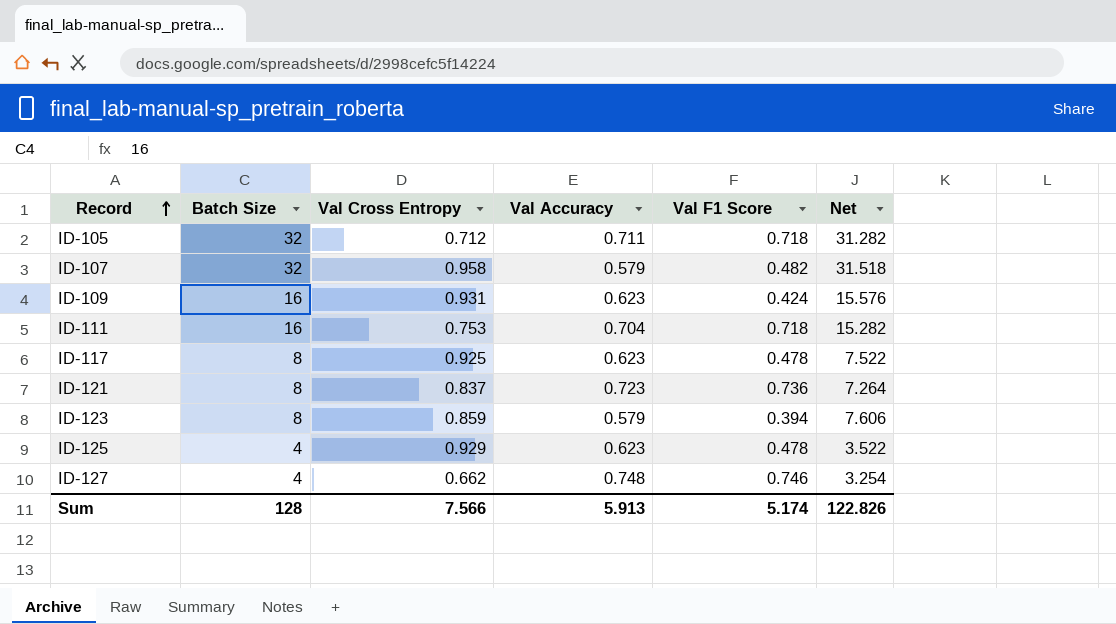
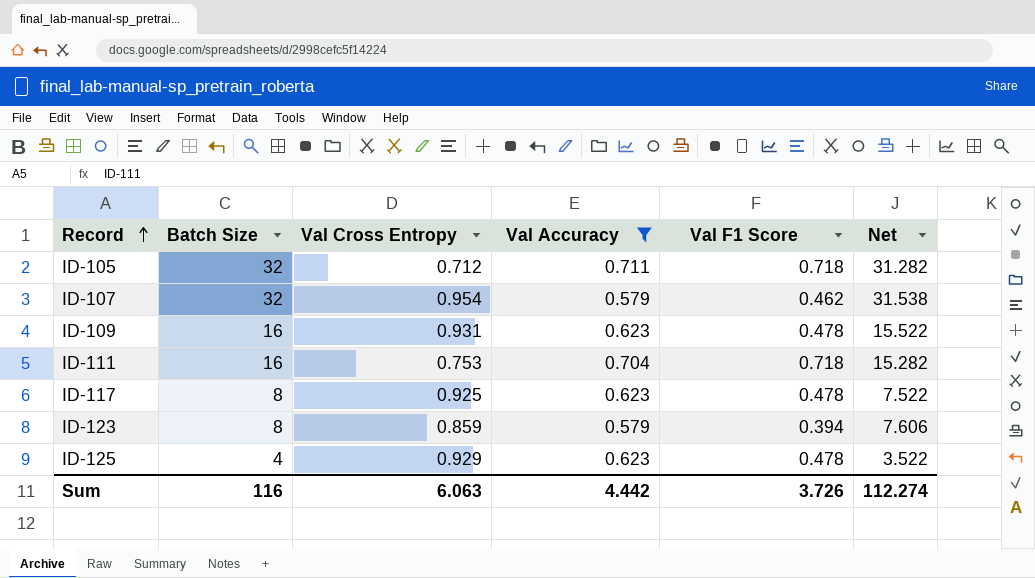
filter: none -> Val Accuracy <= 0.711
ID-107 | Val Cross Entropy: 0.958 -> 0.954
ID-107 | Val F1 Score: 0.482 -> 0.462
ID-107 | Net: 31.518 -> 31.538
ID-109 | Val F1 Score: 0.424 -> 0.478
ID-109 | Net: 15.576 -> 15.522
Sum | Batch Size: 128 -> 116
Sum | Val Cross Entropy: 7.566 -> 6.063
Sum | Val Accuracy: 5.913 -> 4.442
Sum | Val F1 Score: 5.174 -> 3.726
Sum | Net: 122.826 -> 112.274

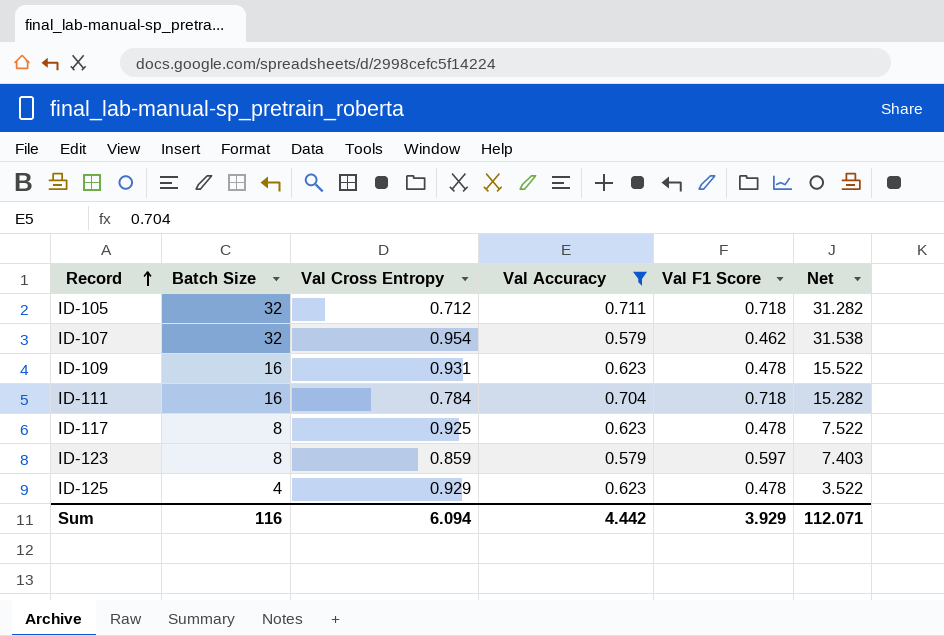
ID-111 | Val Cross Entropy: 0.753 -> 0.784
ID-123 | Val F1 Score: 0.394 -> 0.597
ID-123 | Net: 7.606 -> 7.403
Sum | Val Cross Entropy: 6.063 -> 6.094
Sum | Val F1 Score: 3.726 -> 3.929
Sum | Net: 112.274 -> 112.071

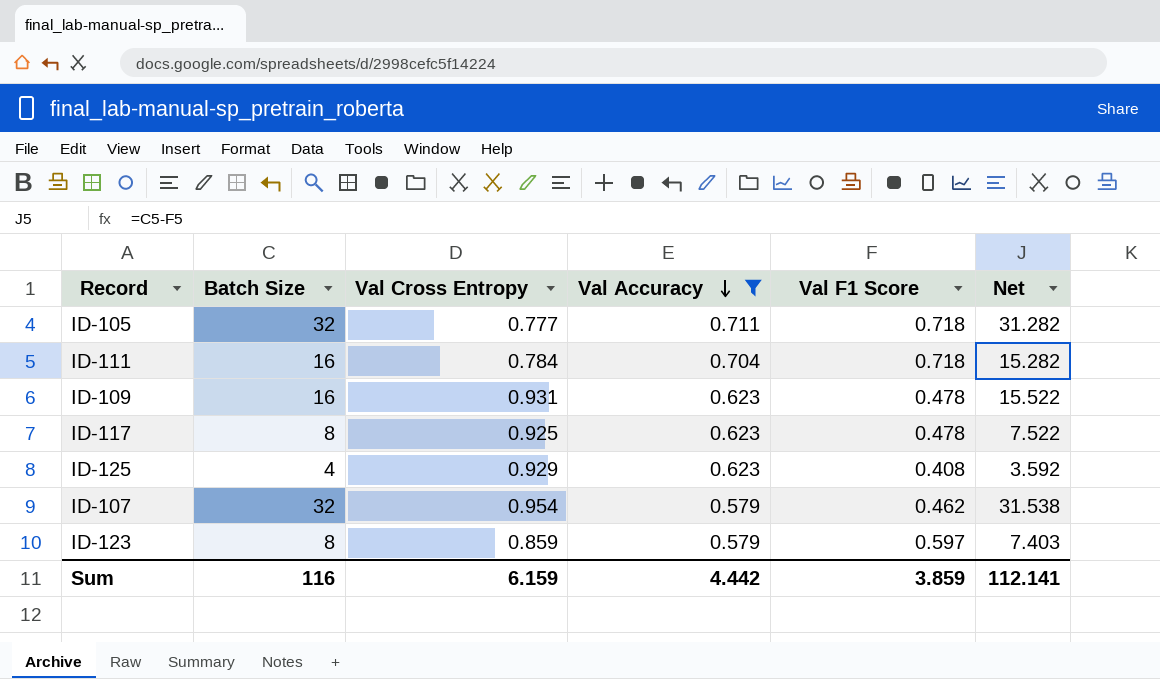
row order: Record ascending -> Val Accuracy descending
ID-105 | Val Cross Entropy: 0.712 -> 0.777
ID-125 | Val F1 Score: 0.478 -> 0.408
ID-125 | Net: 3.522 -> 3.592
Sum | Val Cross Entropy: 6.094 -> 6.159
Sum | Val F1 Score: 3.929 -> 3.859
Sum | Net: 112.071 -> 112.141

